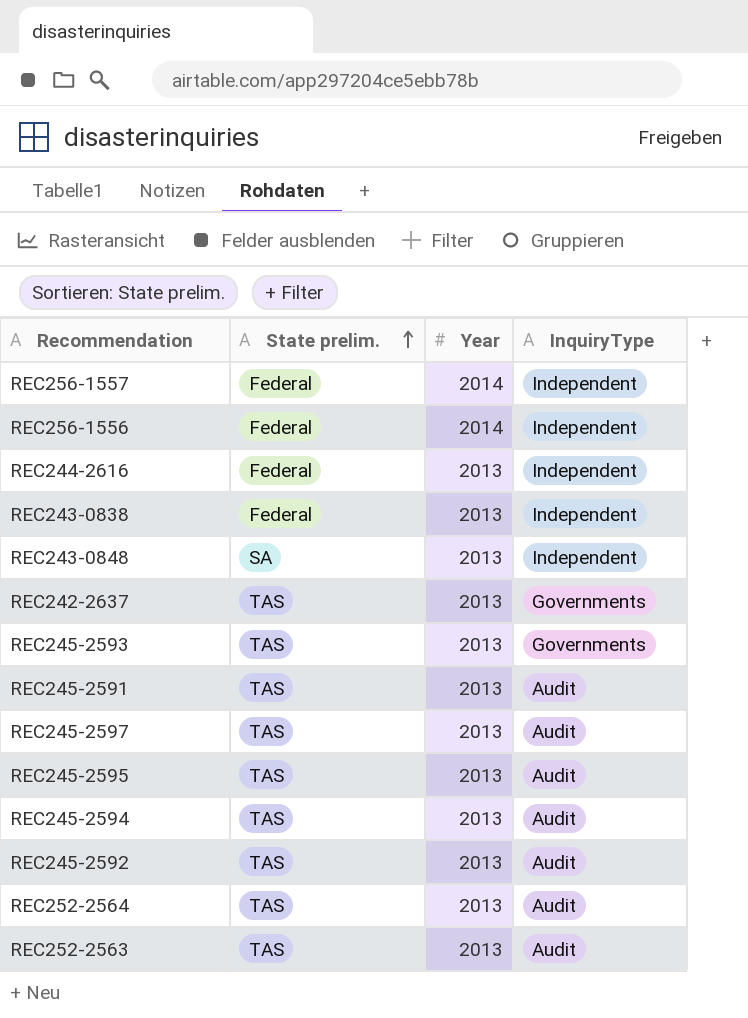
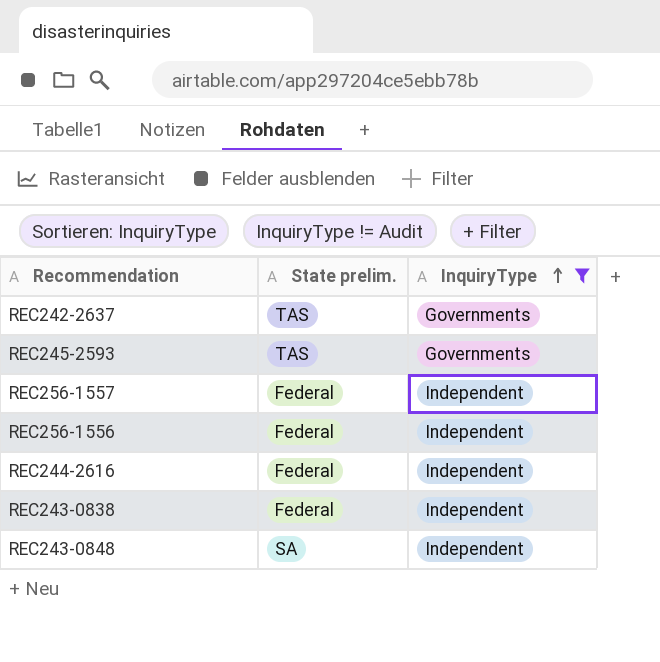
filter: none -> InquiryType != Audit
row order: State prelim. ascending -> InquiryType ascending
column Year | position: 3 -> none

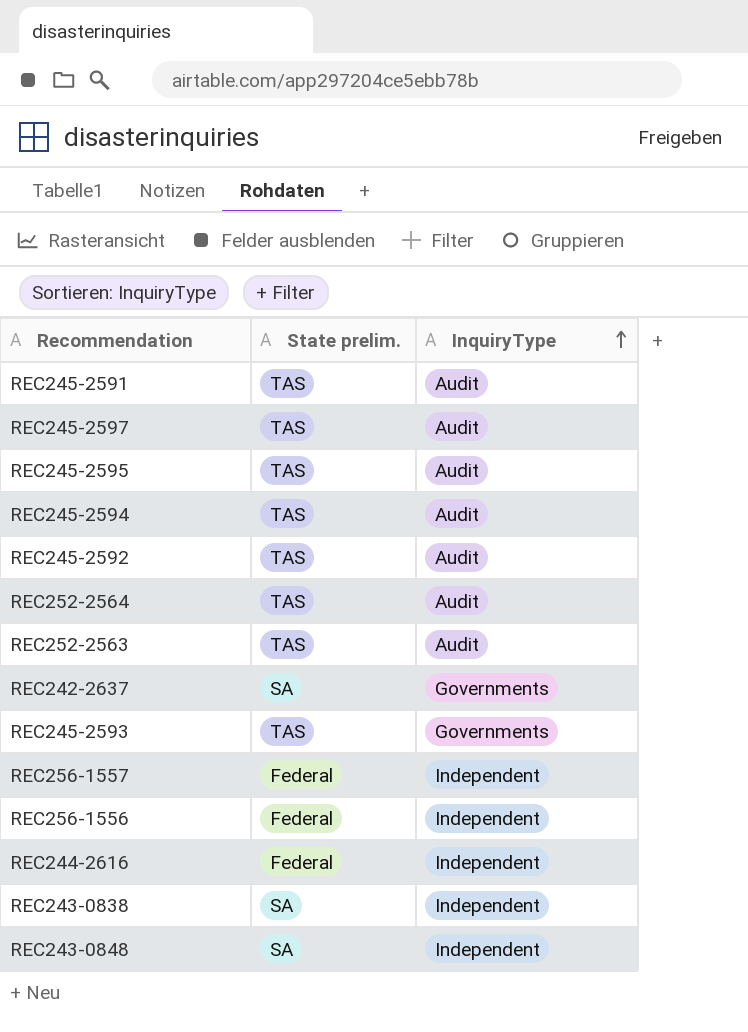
filter: InquiryType != Audit -> none
REC242-2637 | State prelim.: TAS -> SA
REC243-0838 | State prelim.: Federal -> SA

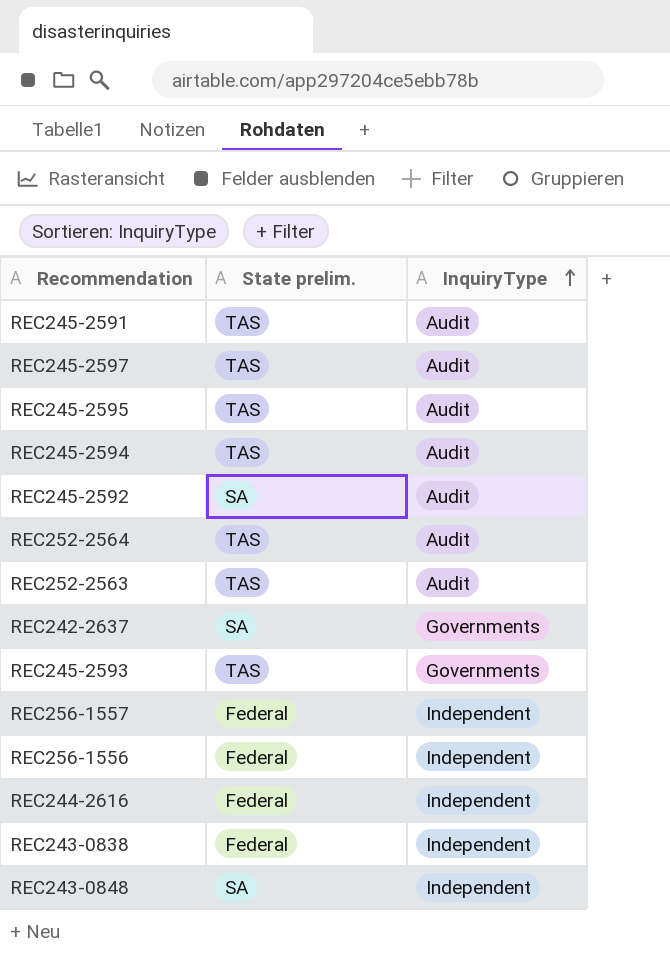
REC245-2592 | State prelim.: TAS -> SA
REC243-0838 | State prelim.: SA -> Federal

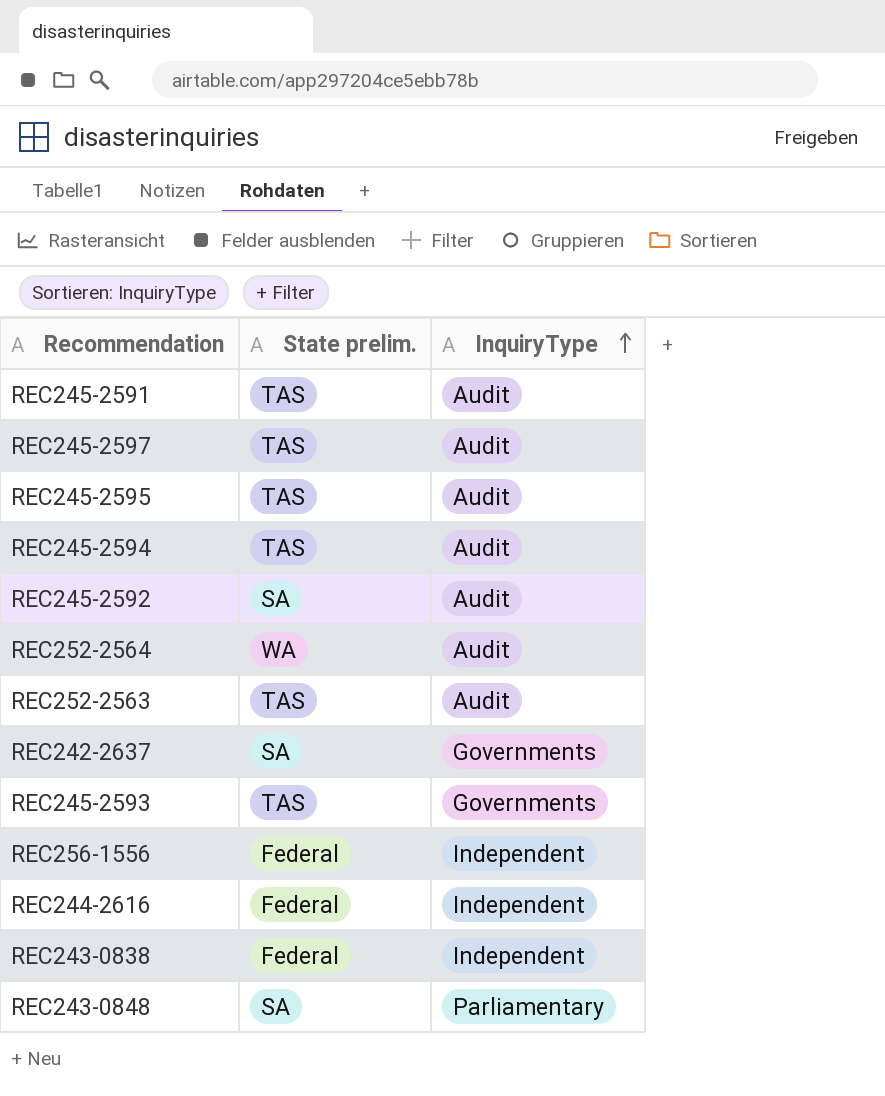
row REC256-1557: Federal | Independent -> none
REC252-2564 | State prelim.: TAS -> WA
REC243-0848 | InquiryType: Independent -> Parliamentary

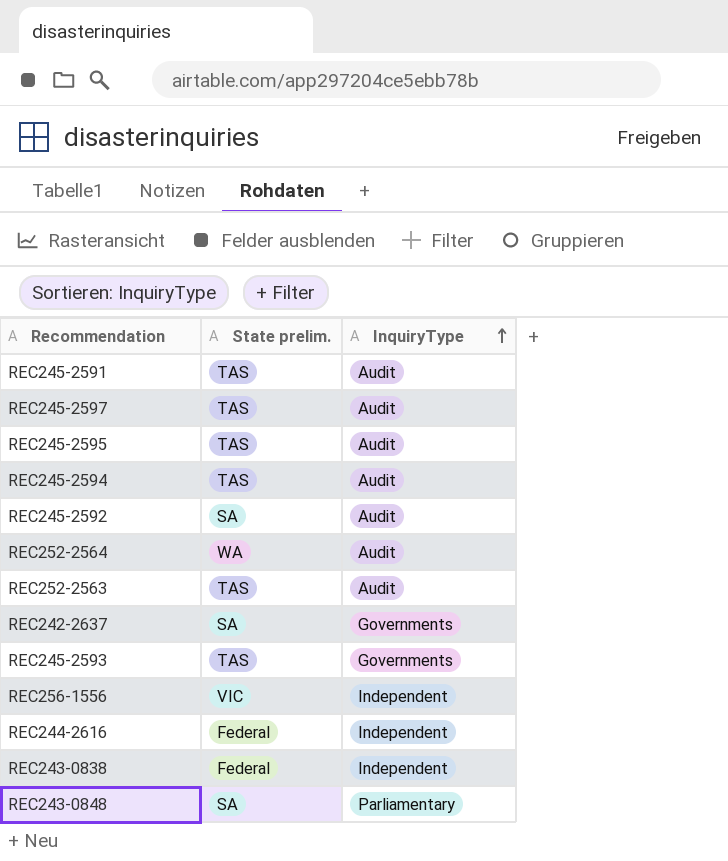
REC256-1556 | State prelim.: Federal -> VIC

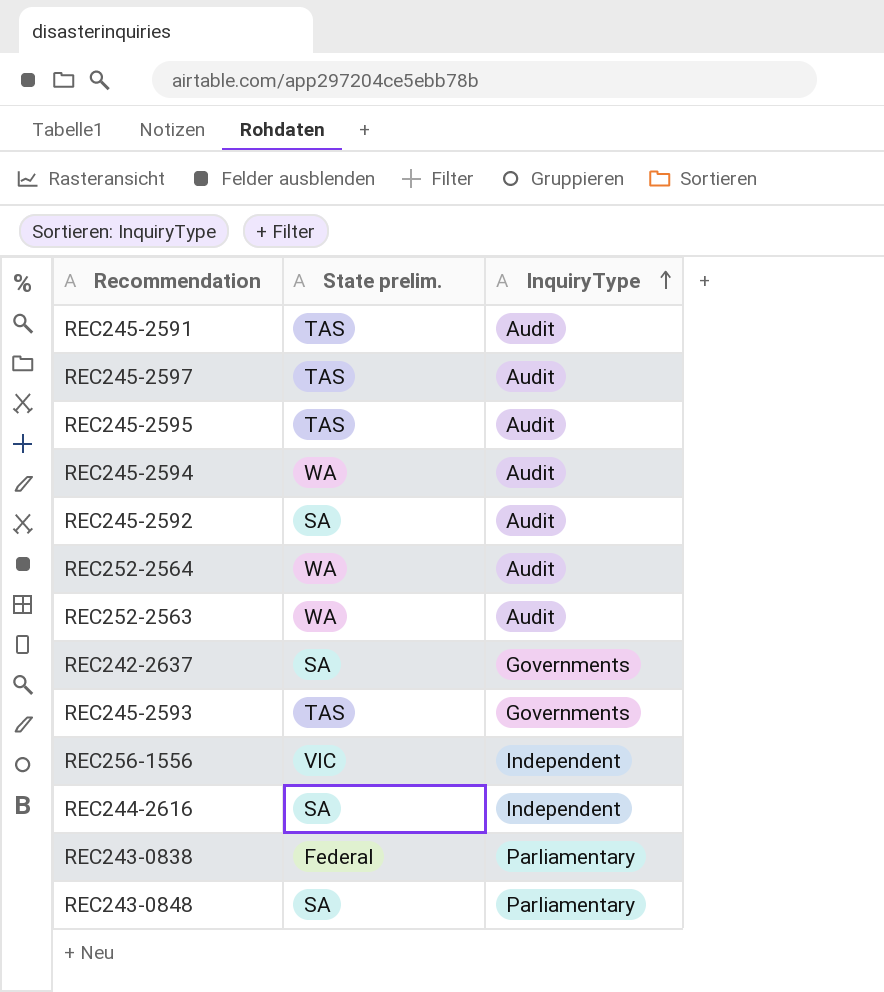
REC245-2594 | State prelim.: TAS -> WA
REC252-2563 | State prelim.: TAS -> WA
REC244-2616 | State prelim.: Federal -> SA
REC243-0838 | InquiryType: Independent -> Parliamentary

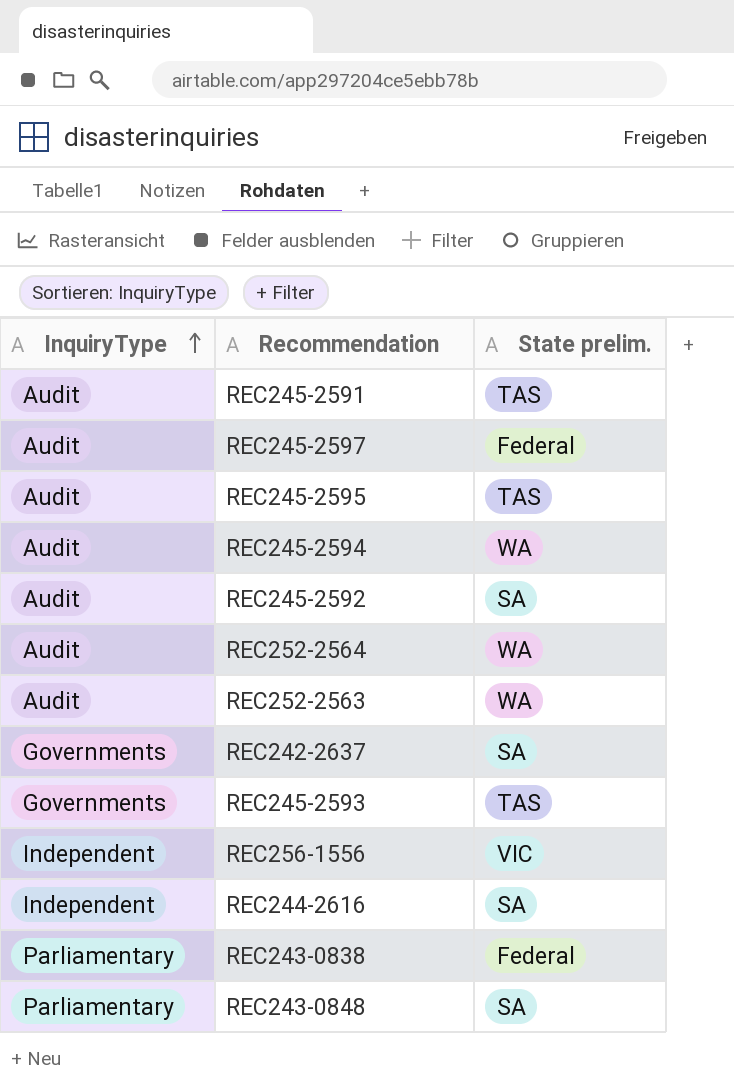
column InquiryType | position: 3 -> 1
REC245-2597 | State prelim.: TAS -> Federal

